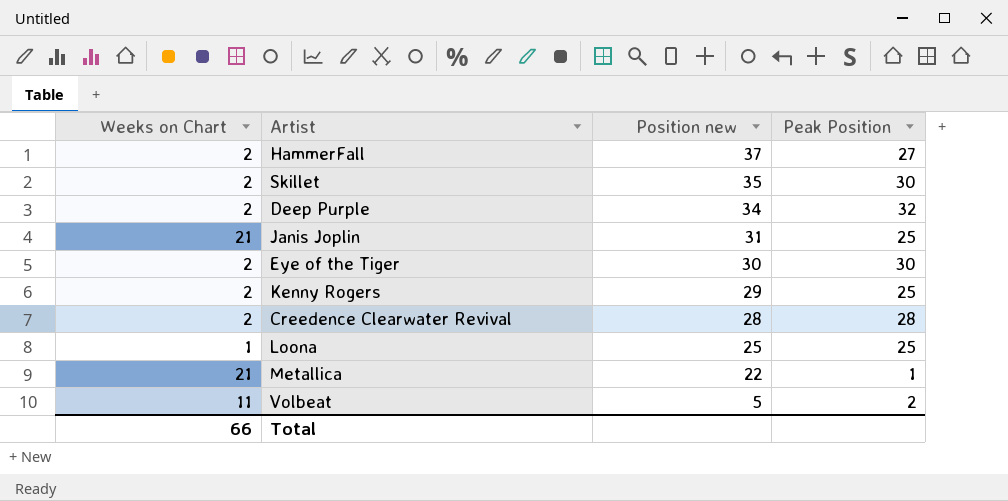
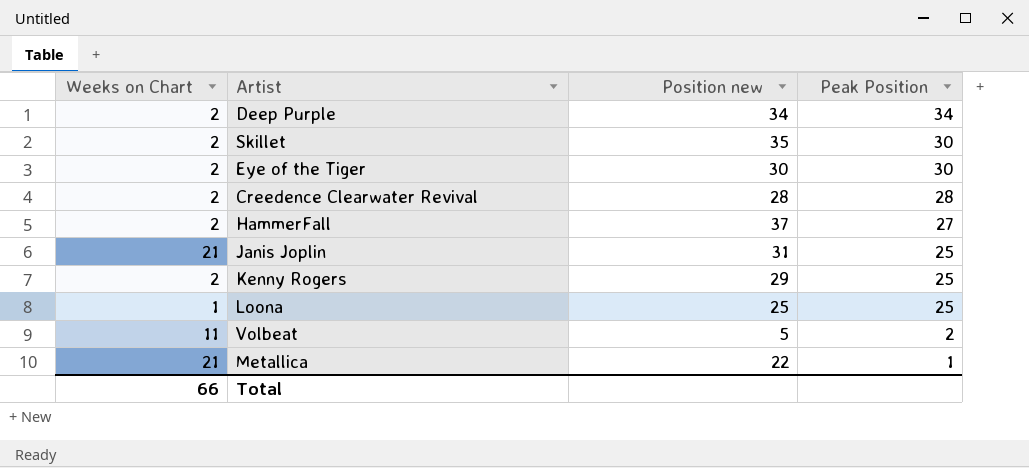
row order: Position new descending -> Peak Position descending
Deep Purple | Peak Position: 32 -> 34

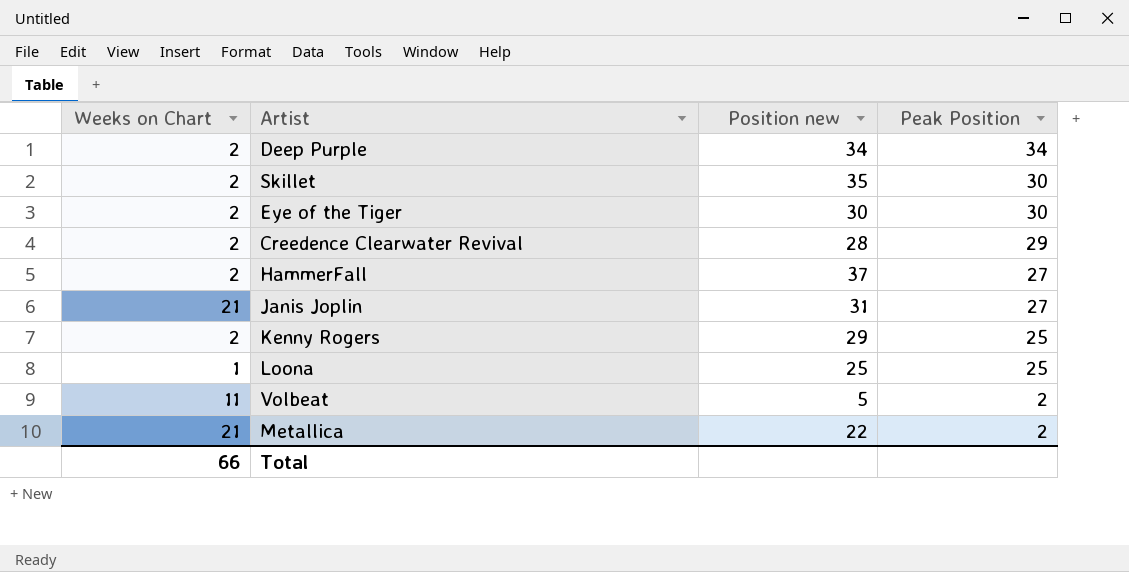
Creedence Clearwater Revival | Peak Position: 28 -> 29
Janis Joplin | Peak Position: 25 -> 27
Metallica | Peak Position: 1 -> 2

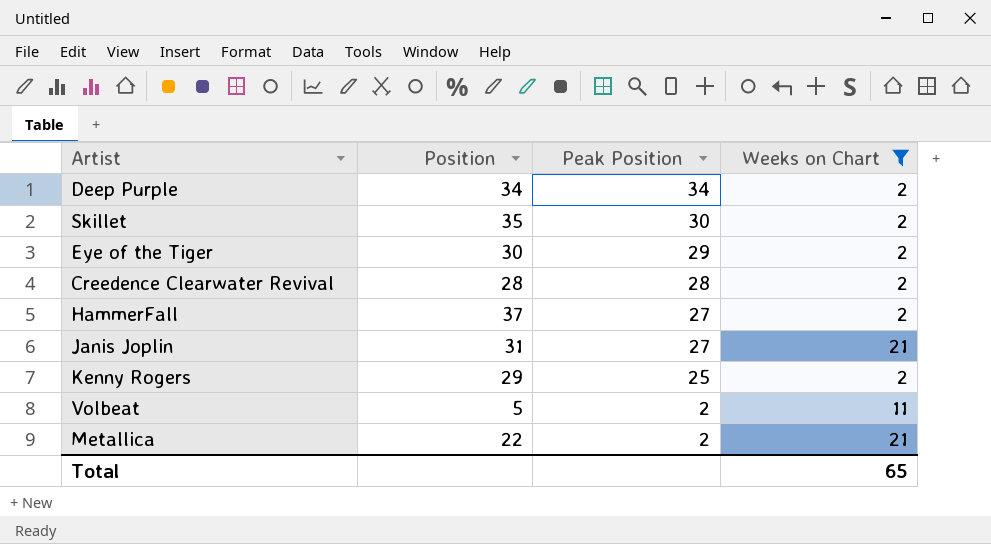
filter: none -> Weeks on Chart != 1
column name: Position new -> Position
column Weeks on Chart | position: 1 -> 4
Eye of the Tiger | Peak Position: 30 -> 29
Creedence Clearwater Revival | Peak Position: 29 -> 28
Total | Weeks on Chart: 66 -> 65

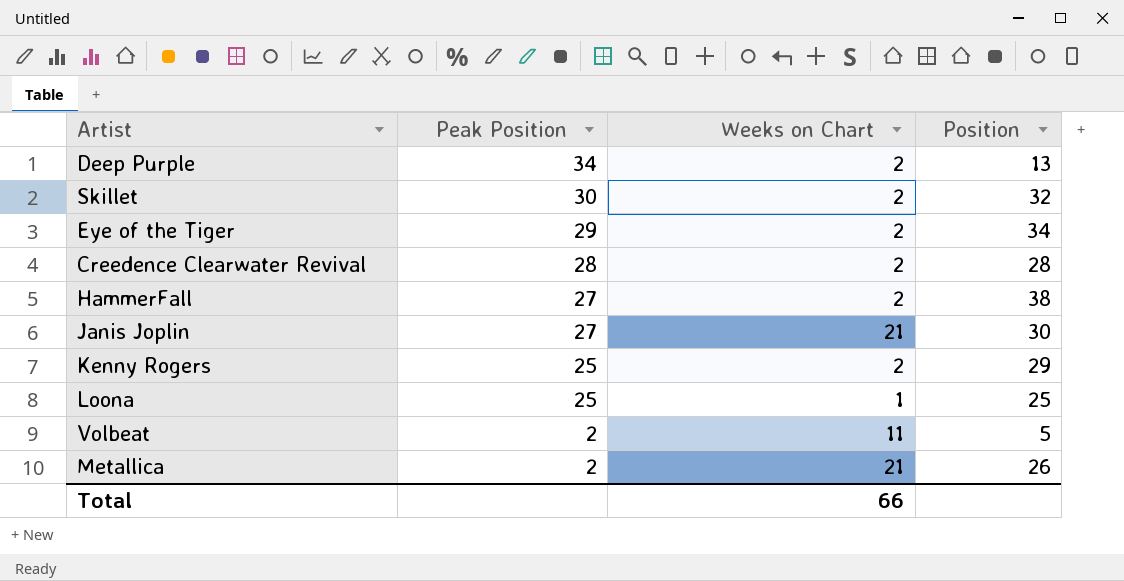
filter: Weeks on Chart != 1 -> none
column Position | position: 2 -> 4
Deep Purple | Position: 34 -> 13
Skillet | Position: 35 -> 32
Eye of the Tiger | Position: 30 -> 34
HammerFall | Position: 37 -> 38
Janis Joplin | Position: 31 -> 30
Metallica | Position: 22 -> 26
Total | Weeks on Chart: 65 -> 66

